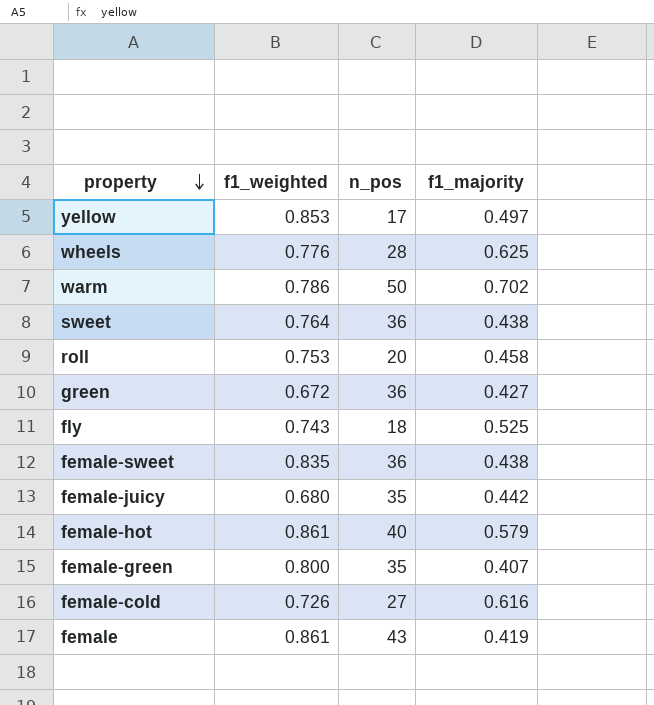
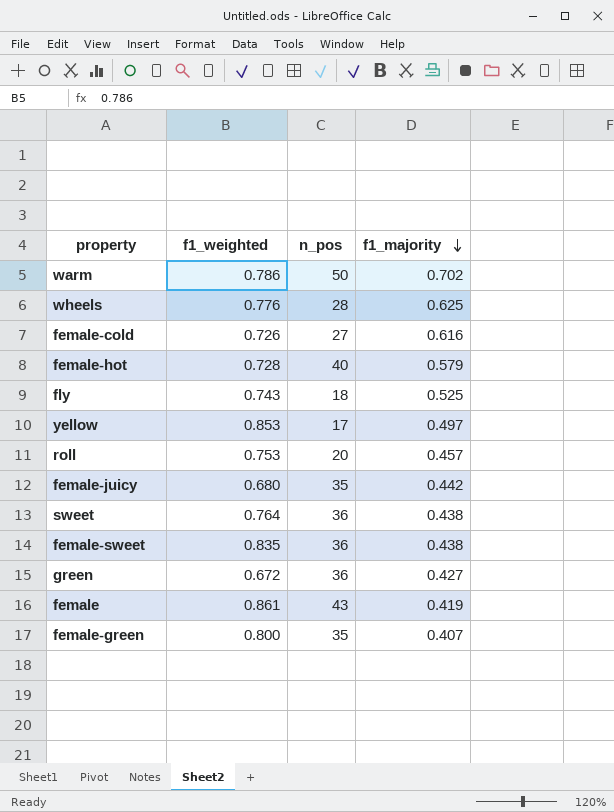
row order: property descending -> f1_majority descending
female-hot | f1_weighted: 0.861 -> 0.728
roll | f1_majority: 0.458 -> 0.457

